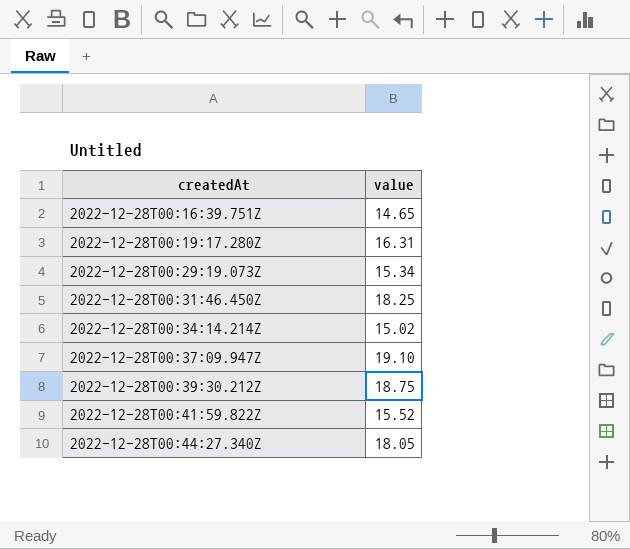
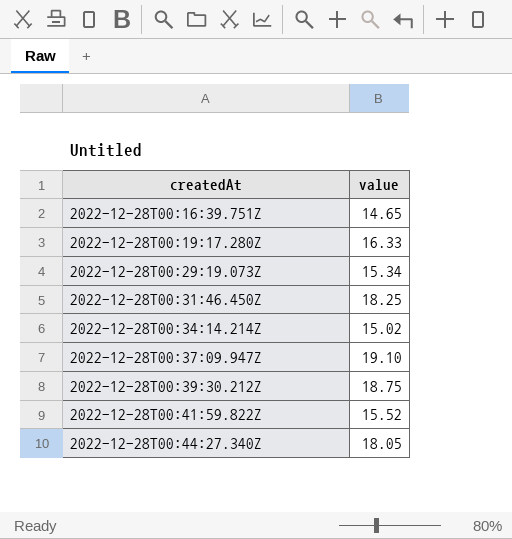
2022-12-28T00:19:17.280Z | value: 16.31 -> 16.33

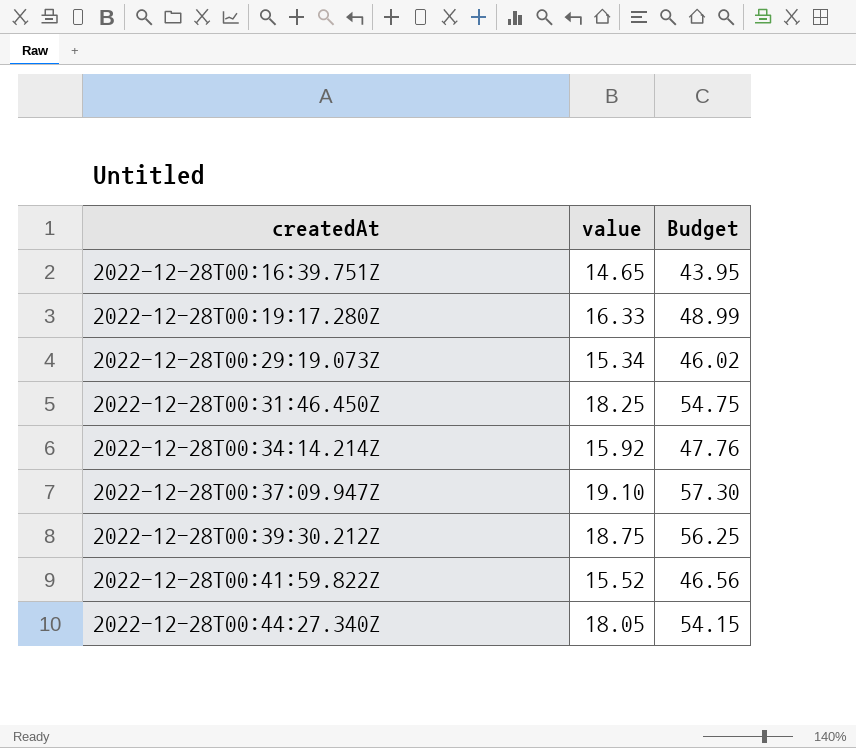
column Budget | formula: none -> [value] * 3
2022-12-28T00:34:14.214Z | value: 15.02 -> 15.92

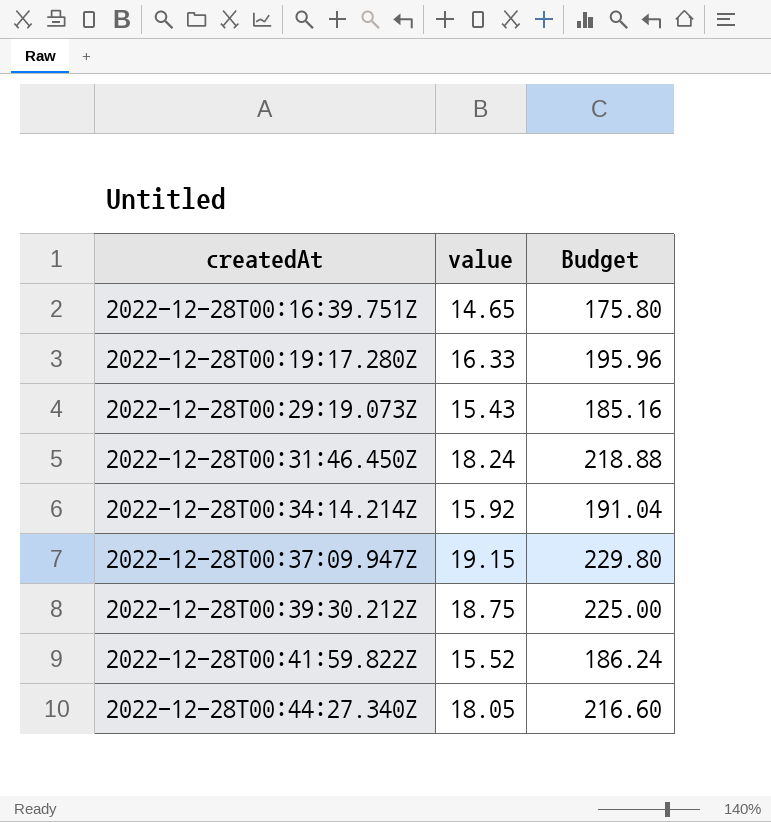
column Budget | formula: [value] * 3 -> [value] * 12
2022-12-28T00:29:19.073Z | value: 15.34 -> 15.43
2022-12-28T00:31:46.450Z | value: 18.25 -> 18.24
2022-12-28T00:37:09.947Z | value: 19.10 -> 19.15

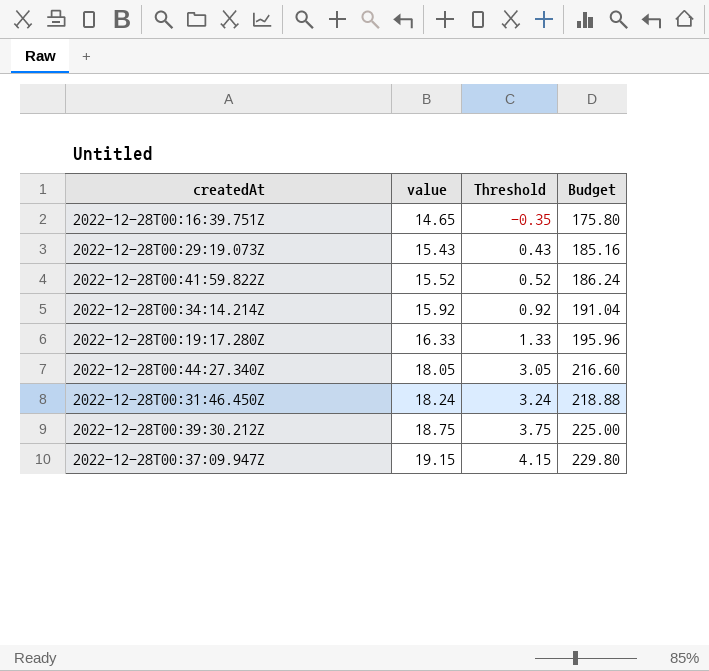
row order: createdAt ascending -> value ascending
column Threshold | formula: none -> [value] - 15

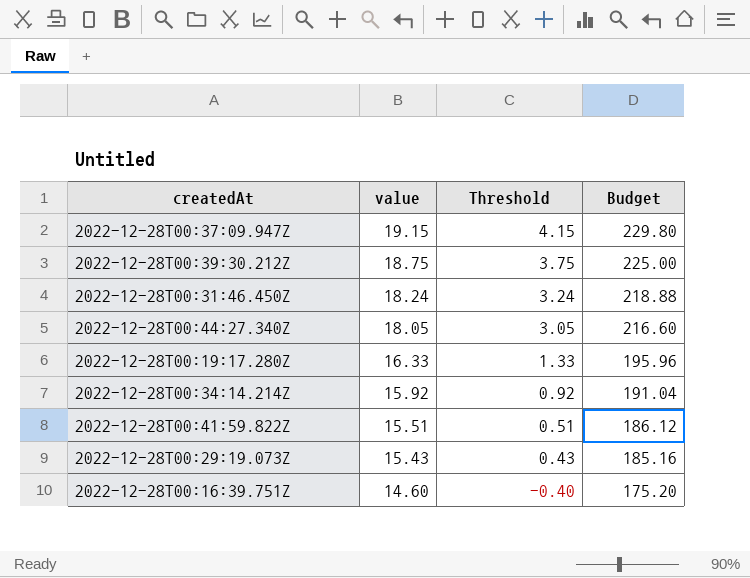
row order: value ascending -> value descending
2022-12-28T00:41:59.822Z | value: 15.52 -> 15.51
2022-12-28T00:41:59.822Z | Threshold: 0.52 -> 0.51
2022-12-28T00:41:59.822Z | Budget: 186.24 -> 186.12
2022-12-28T00:16:39.751Z | value: 14.65 -> 14.60
2022-12-28T00:16:39.751Z | Threshold: -0.35 -> -0.40
2022-12-28T00:16:39.751Z | Budget: 175.80 -> 175.20

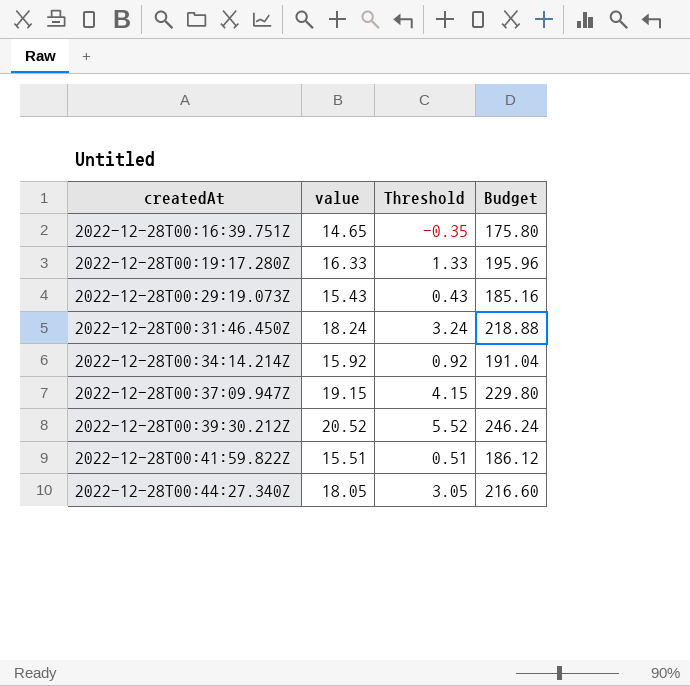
row order: value descending -> createdAt ascending
2022-12-28T00:16:39.751Z | value: 14.60 -> 14.65
2022-12-28T00:16:39.751Z | Threshold: -0.40 -> -0.35
2022-12-28T00:16:39.751Z | Budget: 175.20 -> 175.80
2022-12-28T00:39:30.212Z | value: 18.75 -> 20.52
2022-12-28T00:39:30.212Z | Threshold: 3.75 -> 5.52
2022-12-28T00:39:30.212Z | Budget: 225.00 -> 246.24

